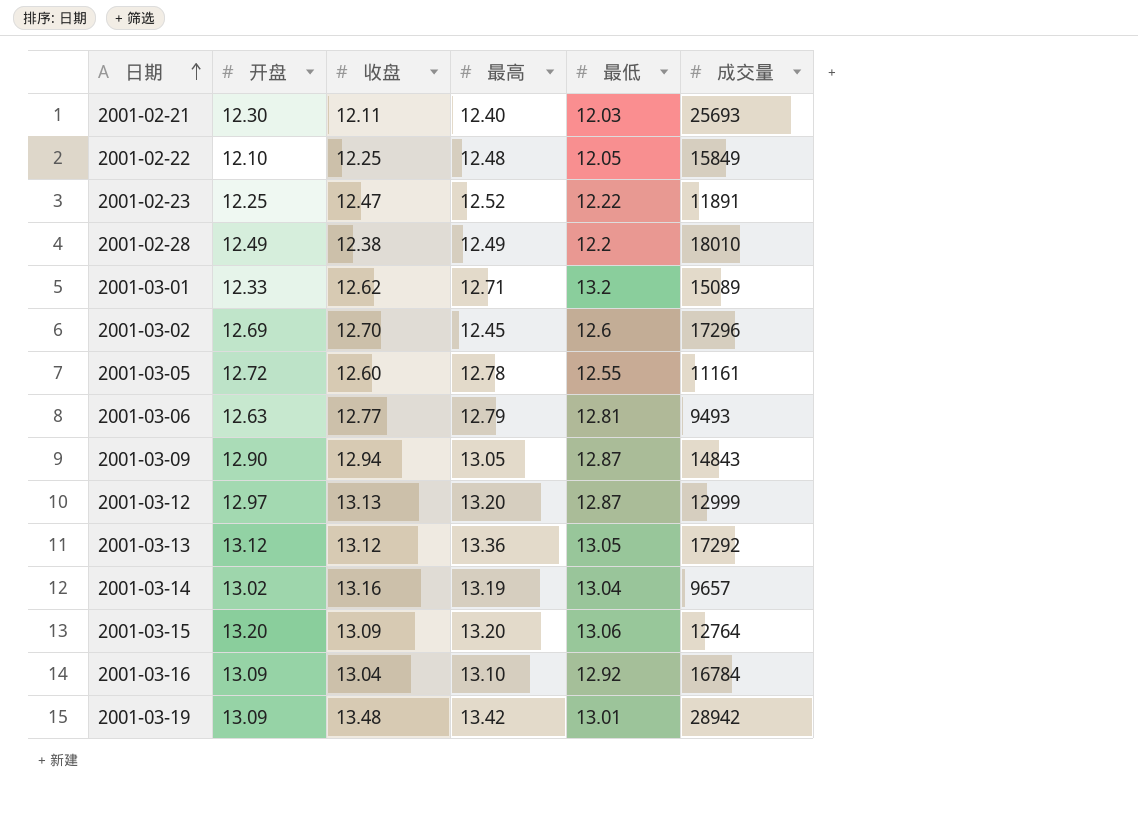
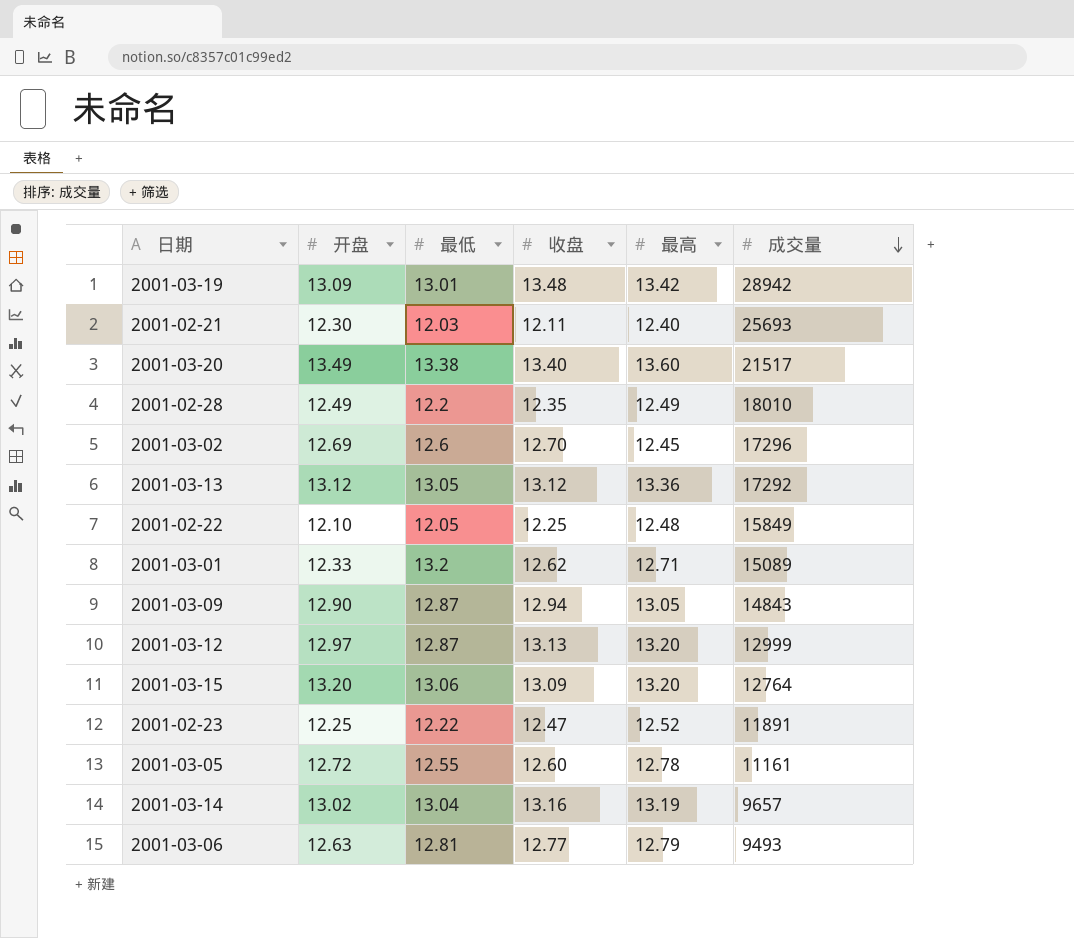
row order: 日期 ascending -> 成交量 descending
column 最低 | position: 5 -> 3
row 2001-03-16: 13.09 | 13.04 | 13.10 | 12.92 | 16784 -> none
row 2001-03-20: none -> 13.49 | 13.38 | 13.40 | 13.60 | 21517
2001-02-28 | 收盘: 12.38 -> 12.35

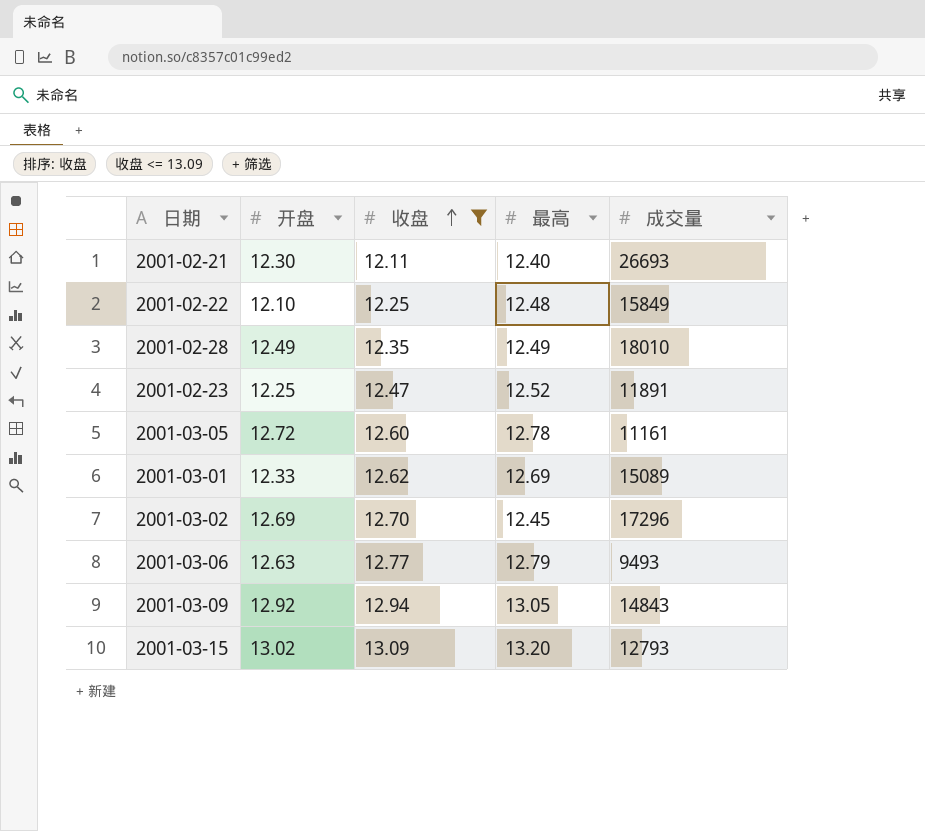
filter: none -> 收盘 <= 13.09
row order: 成交量 descending -> 收盘 ascending
column 最低 | position: 3 -> none
2001-02-21 | 成交量: 25693 -> 26693
2001-03-01 | 最高: 12.71 -> 12.69
2001-03-09 | 开盘: 12.90 -> 12.92
2001-03-15 | 开盘: 13.20 -> 13.02
2001-03-15 | 成交量: 12764 -> 12793

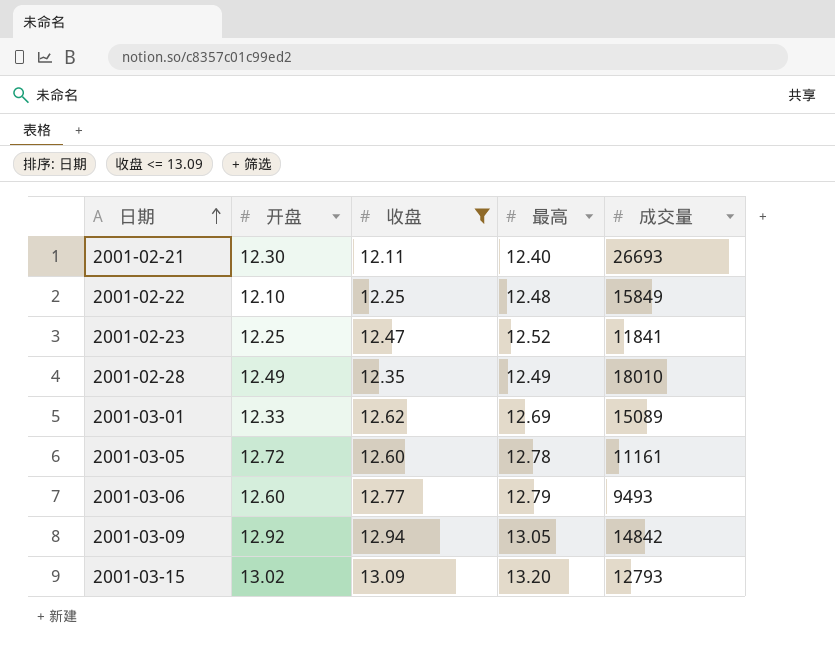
row order: 收盘 ascending -> 日期 ascending
row 2001-03-02: 12.69 | 12.70 | 12.45 | 17296 -> none
2001-02-23 | 成交量: 11891 -> 11841
2001-03-06 | 开盘: 12.63 -> 12.60
2001-03-09 | 成交量: 14843 -> 14842

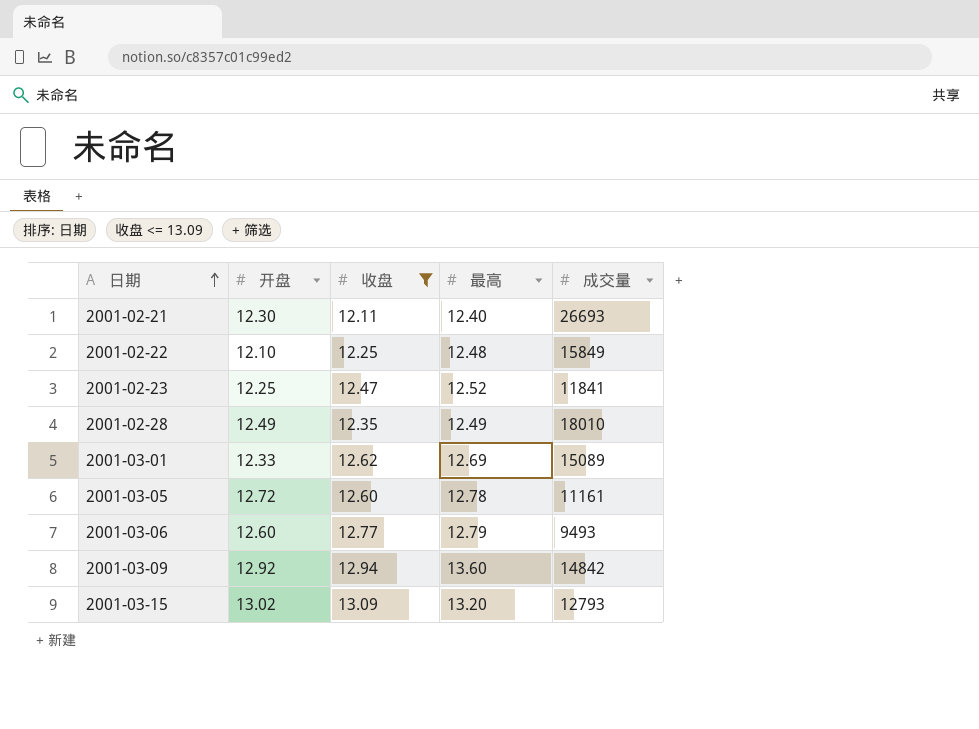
2001-03-09 | 最高: 13.05 -> 13.60

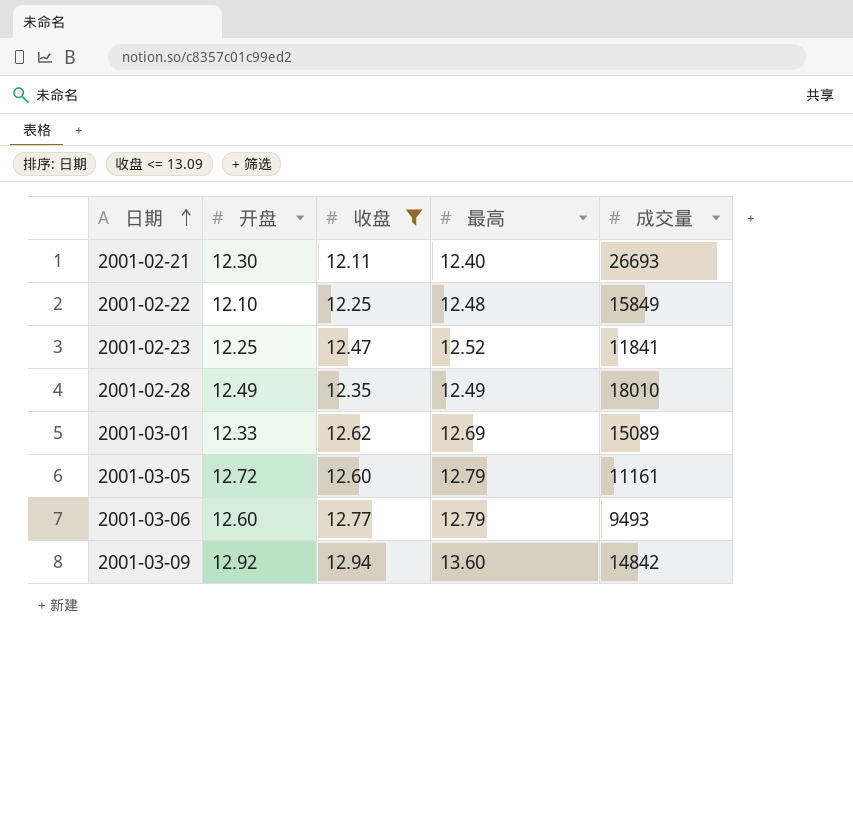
row 2001-03-15: 13.02 | 13.09 | 13.20 | 12793 -> none
2001-03-05 | 最高: 12.78 -> 12.79

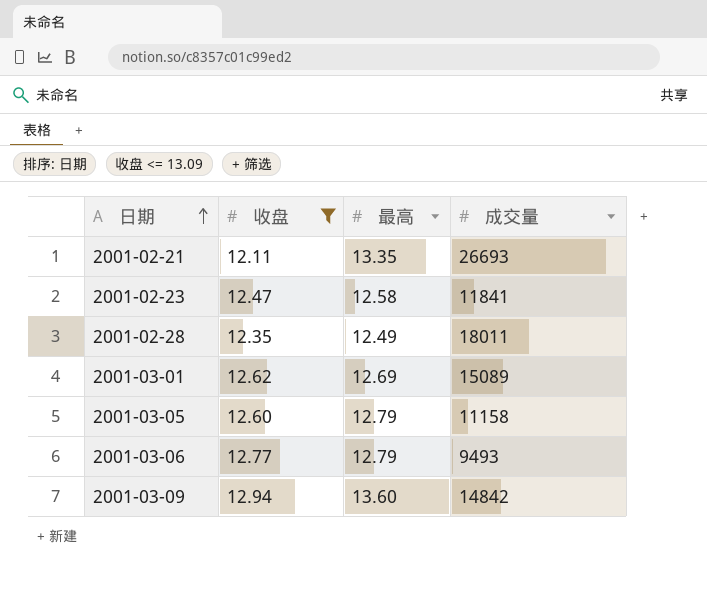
column 开盘 | position: 2 -> none
row 2001-02-22: 12.10 | 12.25 | 12.48 | 15849 -> none
2001-02-21 | 最高: 12.40 -> 13.35
2001-02-23 | 最高: 12.52 -> 12.58
2001-02-28 | 成交量: 18010 -> 18011
2001-03-05 | 成交量: 11161 -> 11158

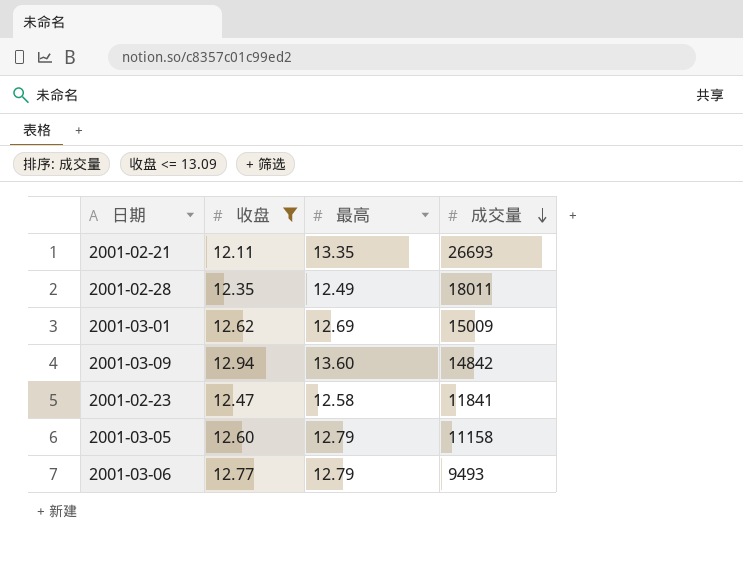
row order: 日期 ascending -> 成交量 descending
2001-03-01 | 成交量: 15089 -> 15009

